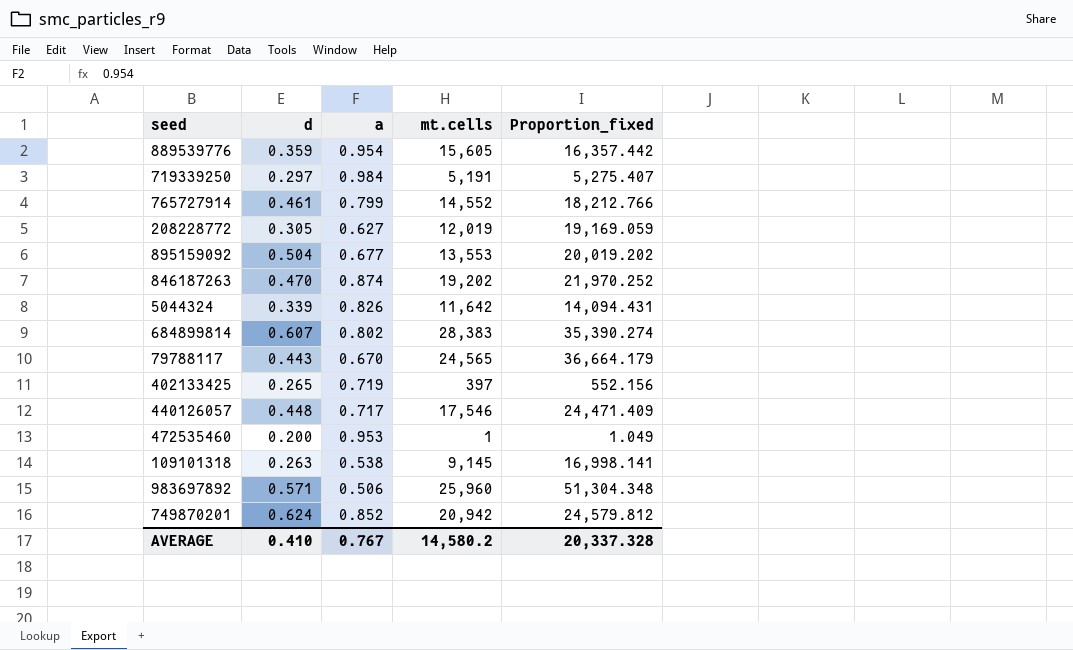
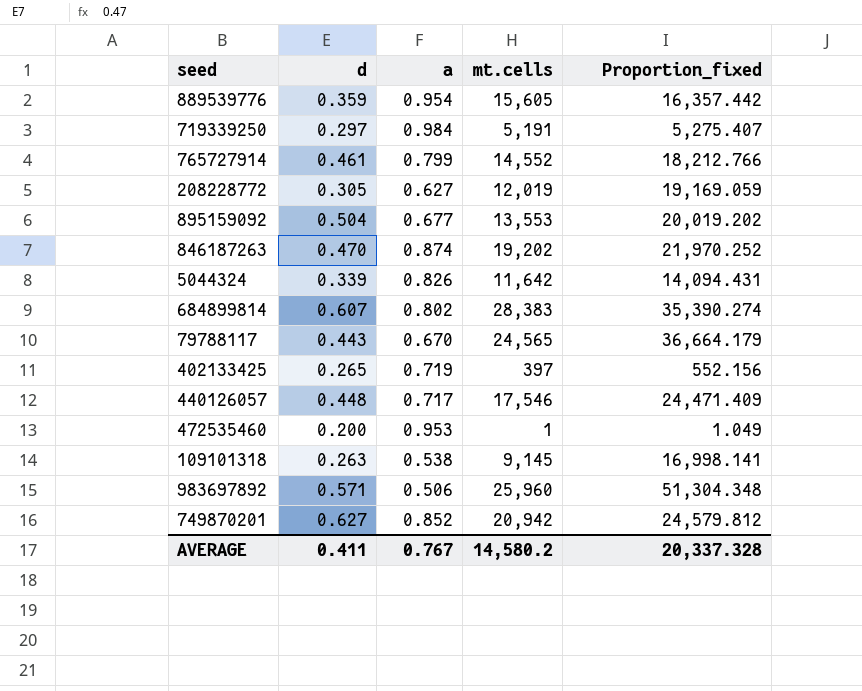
749870201 | d: 0.624 -> 0.627
AVERAGE | d: 0.410 -> 0.411

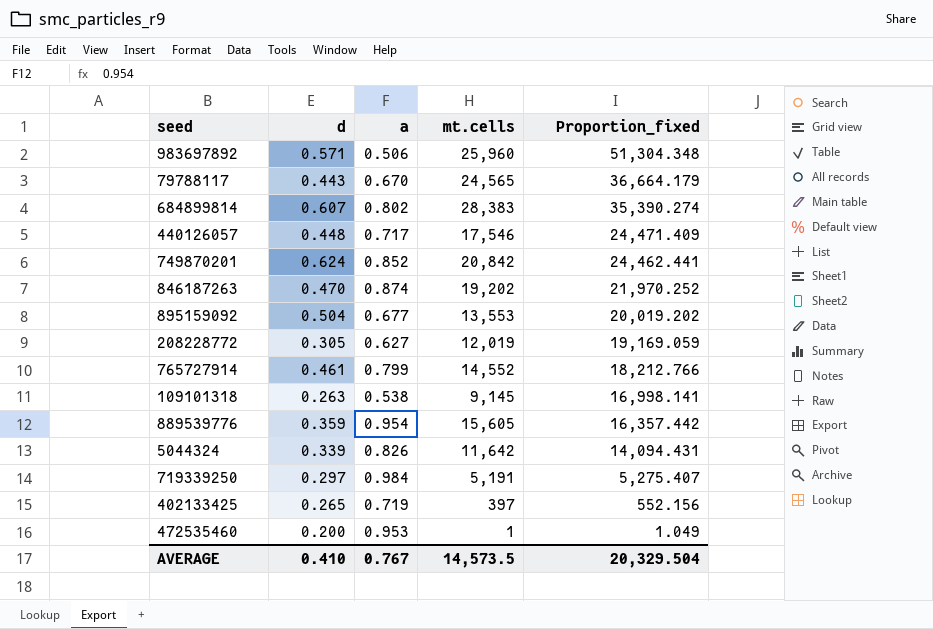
row order: none -> Proportion_fixed descending
749870201 | d: 0.627 -> 0.624
749870201 | mt.cells: 20,942 -> 20,842
749870201 | Proportion_fixed: 24,579.812 -> 24,462.441
AVERAGE | d: 0.411 -> 0.410
AVERAGE | mt.cells: 14,580.2 -> 14,573.5
AVERAGE | Proportion_fixed: 20,337.328 -> 20,329.504

